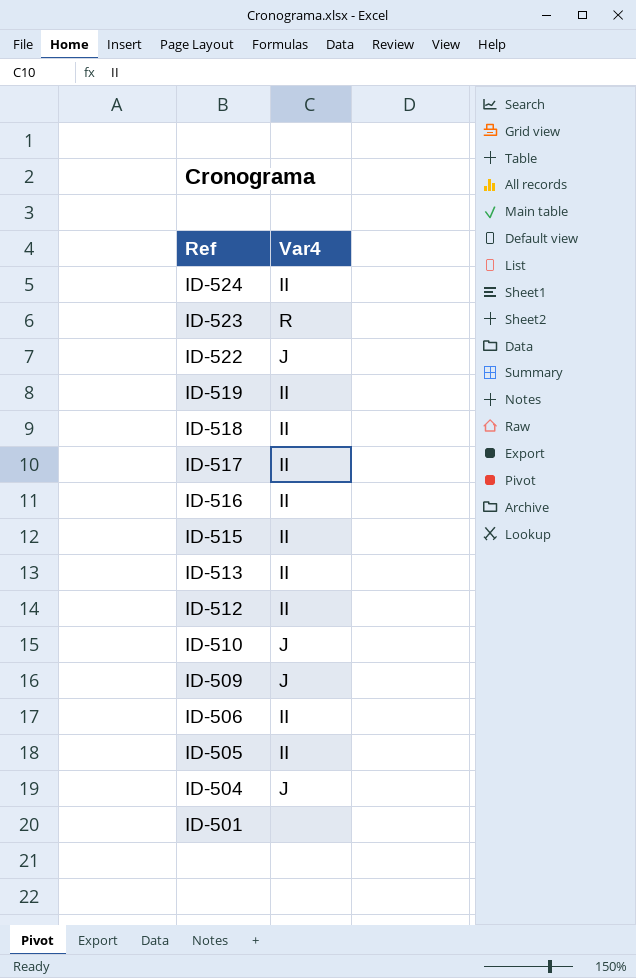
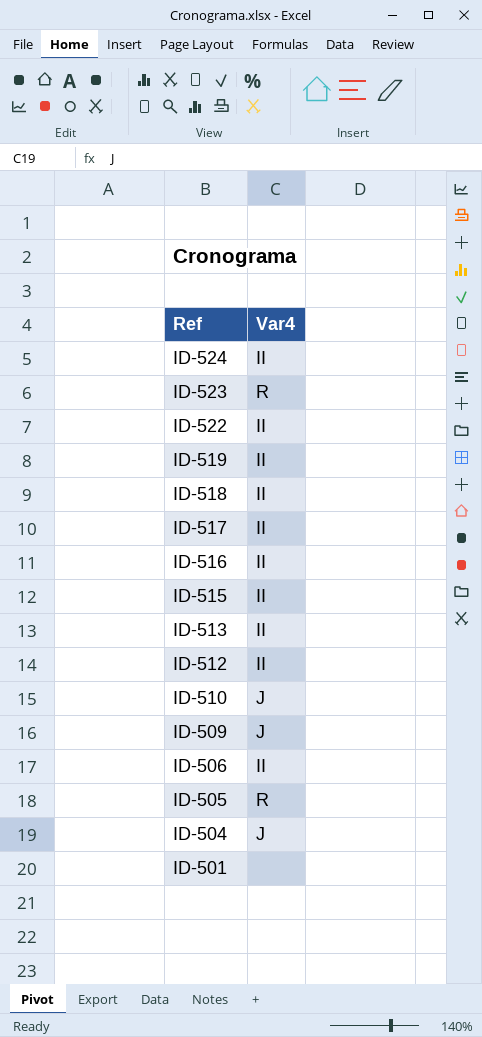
ID-522 | Var4: J -> II
ID-505 | Var4: II -> R

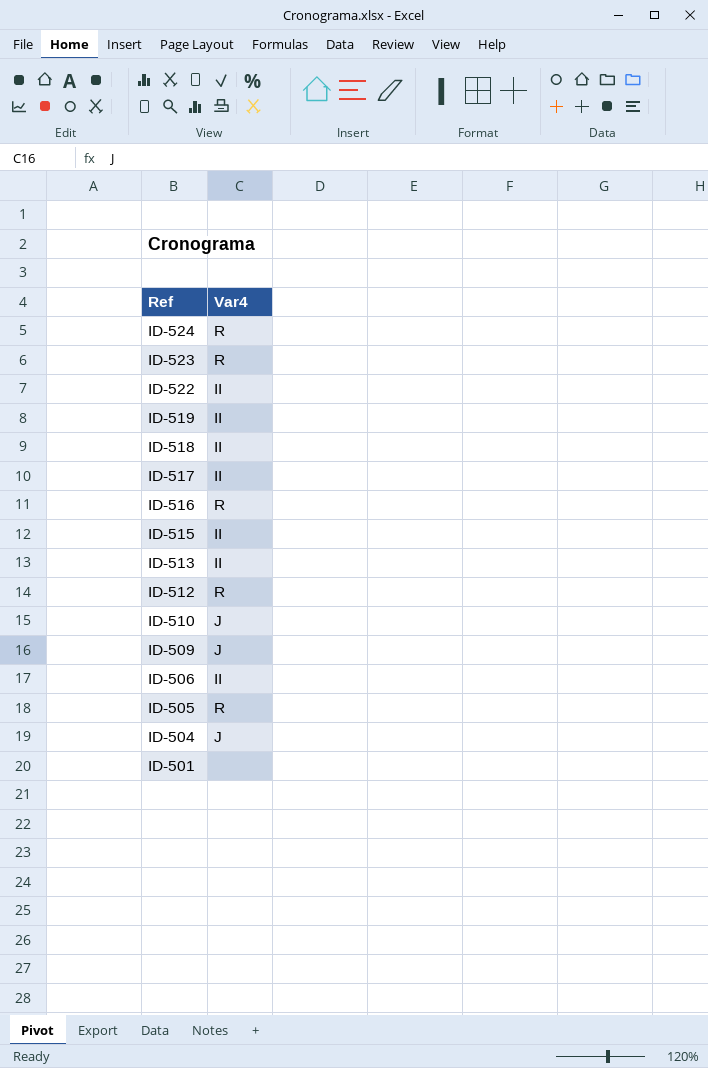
ID-524 | Var4: II -> R
ID-516 | Var4: II -> R
ID-512 | Var4: II -> R

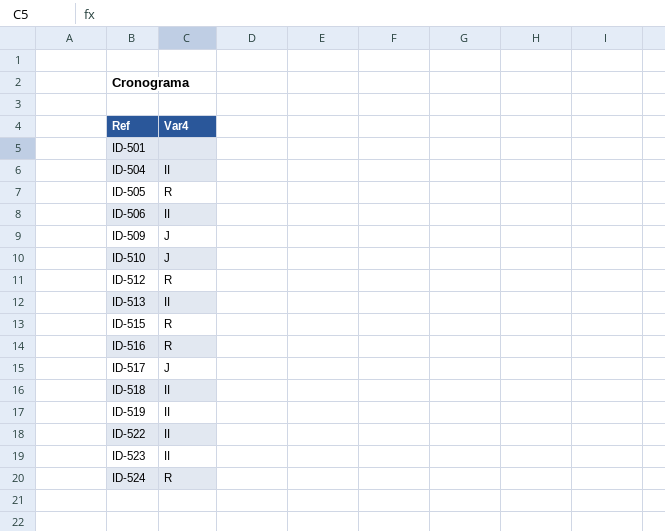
row order: Ref descending -> Ref ascending
ID-504 | Var4: J -> II
ID-515 | Var4: II -> R
ID-517 | Var4: II -> J
ID-523 | Var4: R -> II

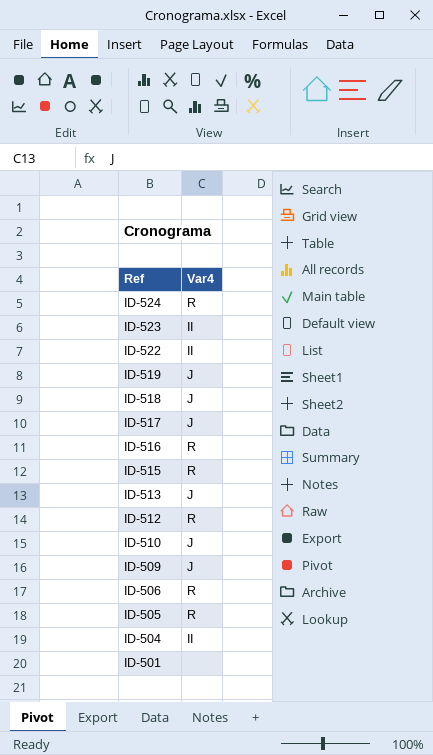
row order: Ref ascending -> Ref descending
ID-519 | Var4: II -> J
ID-518 | Var4: II -> J
ID-513 | Var4: II -> J
ID-506 | Var4: II -> R

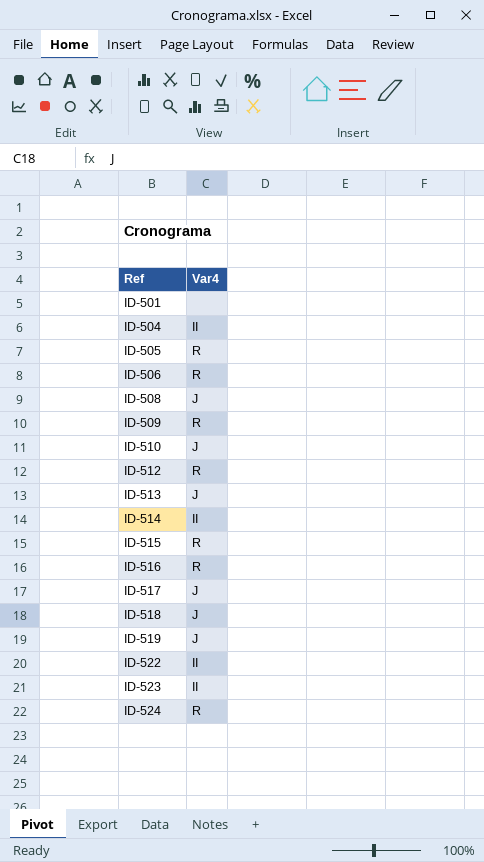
row order: Ref descending -> Ref ascending
row ID-508: none -> J
ID-509 | Var4: J -> R
row ID-514: none -> II

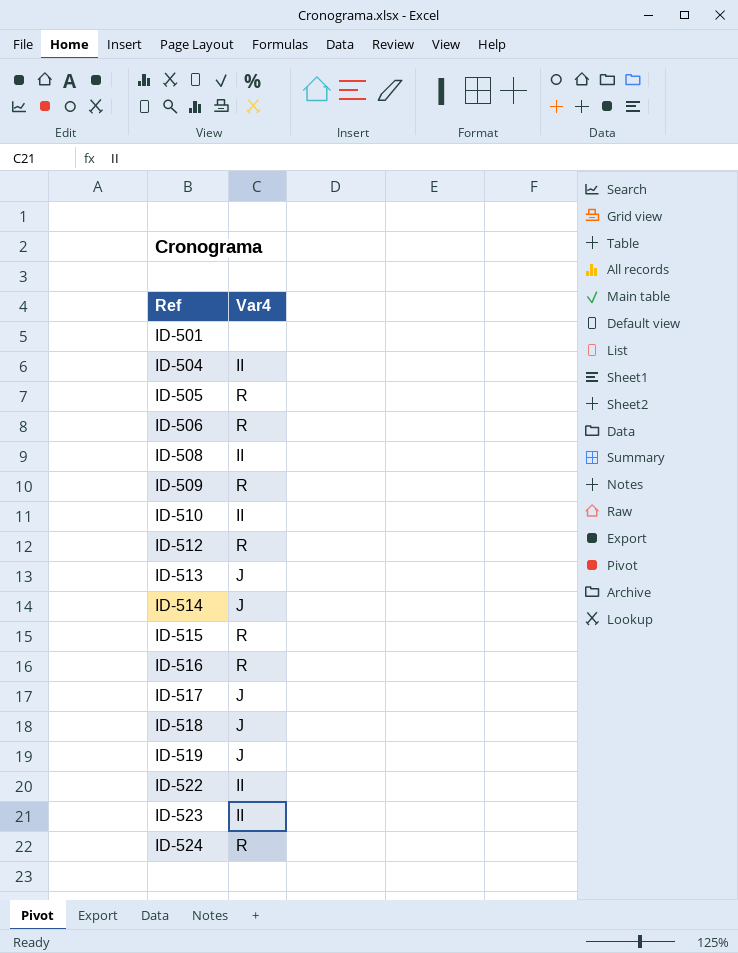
ID-508 | Var4: J -> II
ID-510 | Var4: J -> II
ID-514 | Var4: II -> J

